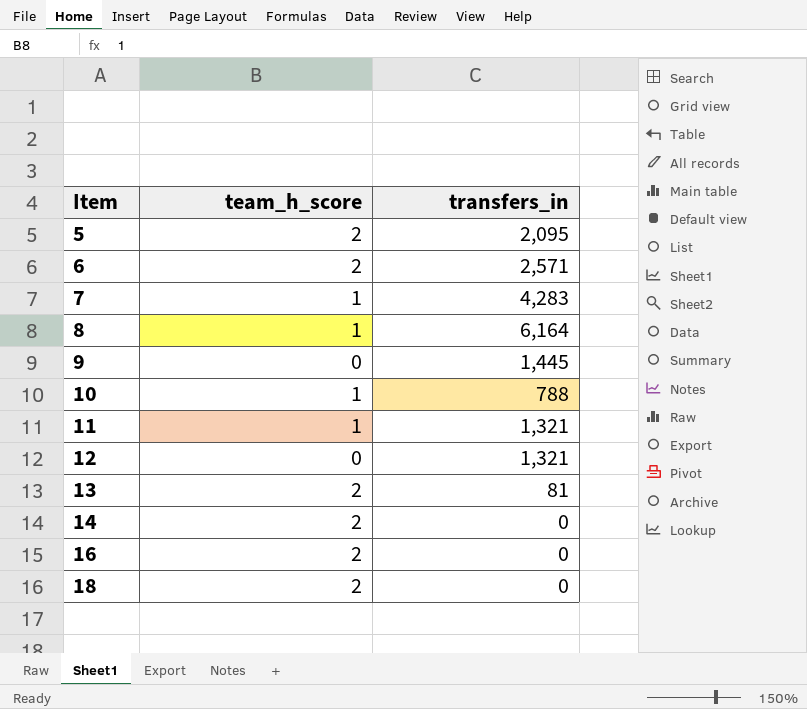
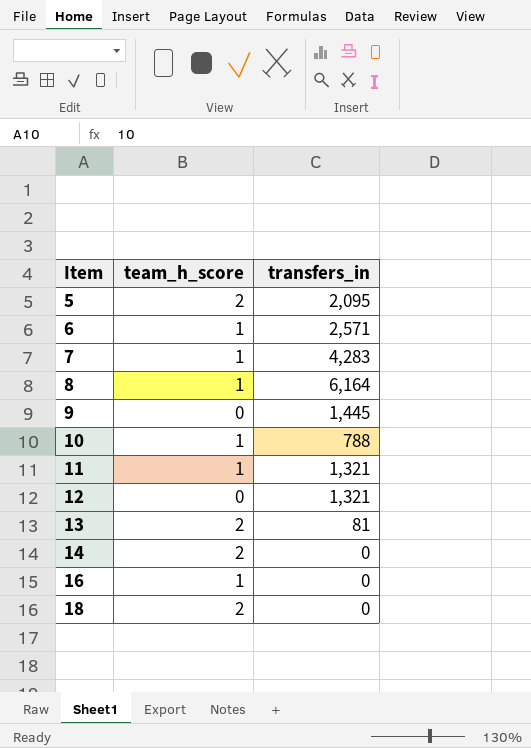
6 | team_h_score: 2 -> 1
16 | team_h_score: 2 -> 1

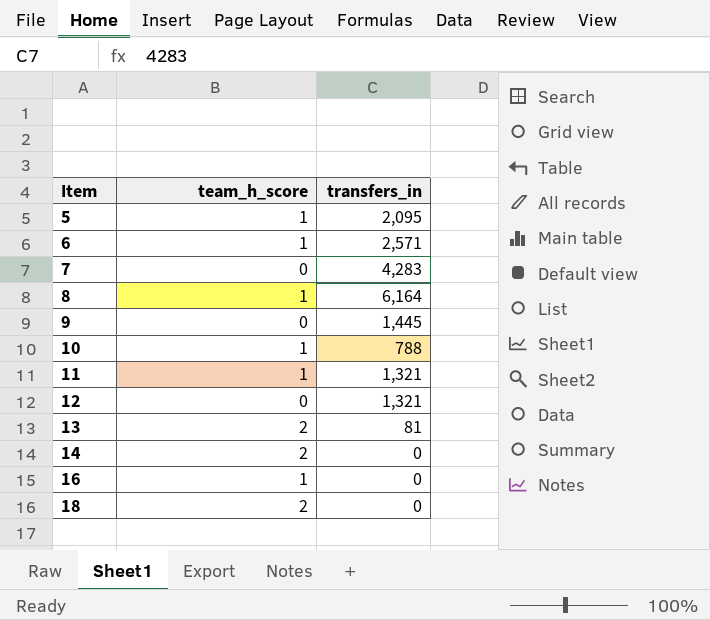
5 | team_h_score: 2 -> 1
7 | team_h_score: 1 -> 0

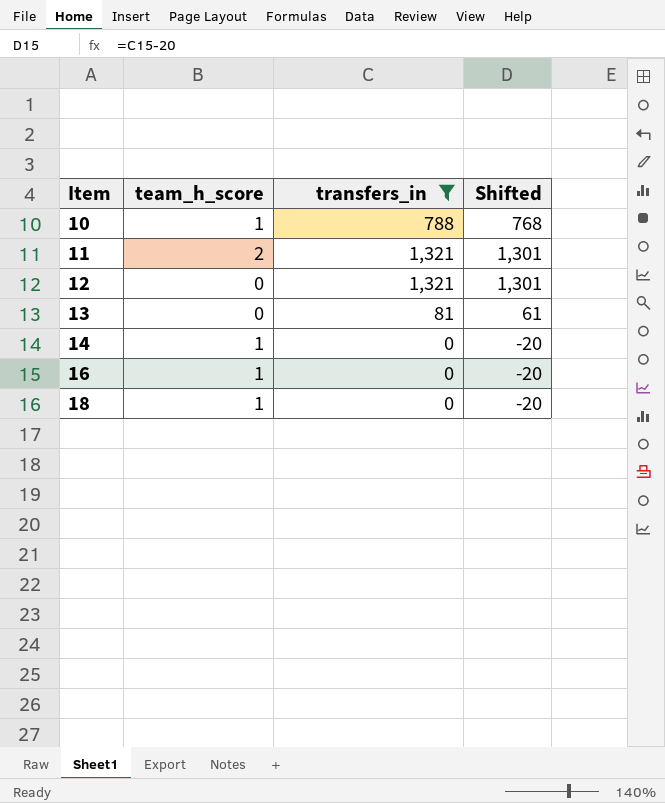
filter: none -> transfers_in <= 1,321
column Shifted | formula: none -> [transfers_in] - 20
11 | team_h_score: 1 -> 2
13 | team_h_score: 2 -> 0
14 | team_h_score: 2 -> 1
18 | team_h_score: 2 -> 1

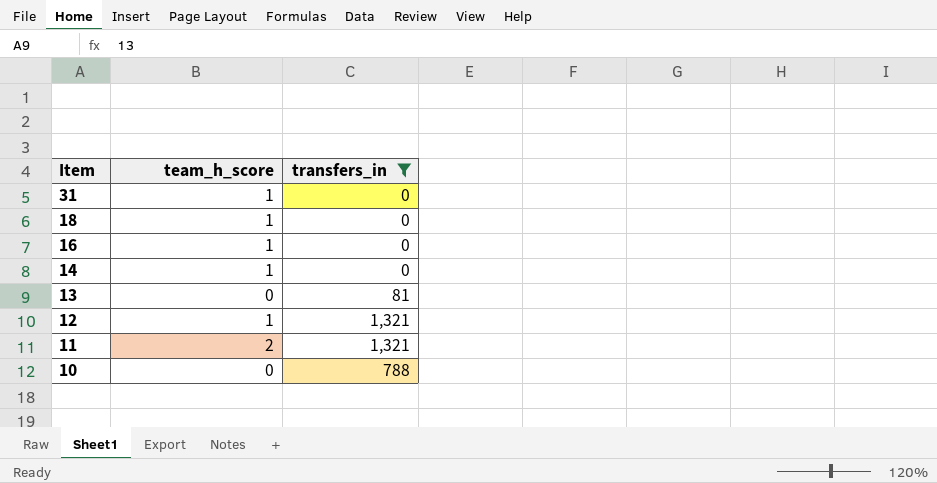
row order: Item ascending -> Item descending
column Shifted | formula: [transfers_in] - 20 -> none
row 31: none -> 1 | 0
12 | team_h_score: 0 -> 1
10 | team_h_score: 1 -> 0

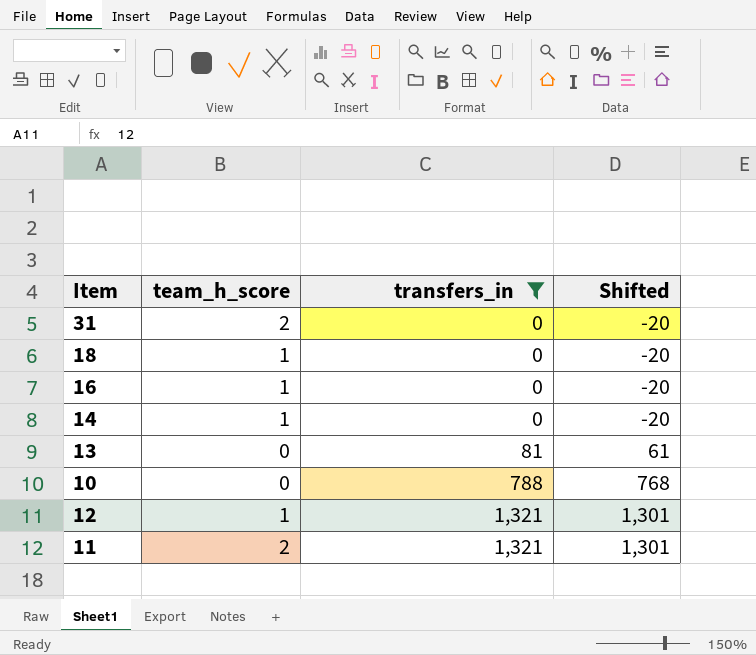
row order: Item descending -> transfers_in ascending
column Shifted | formula: none -> [transfers_in] - 20
31 | team_h_score: 1 -> 2

